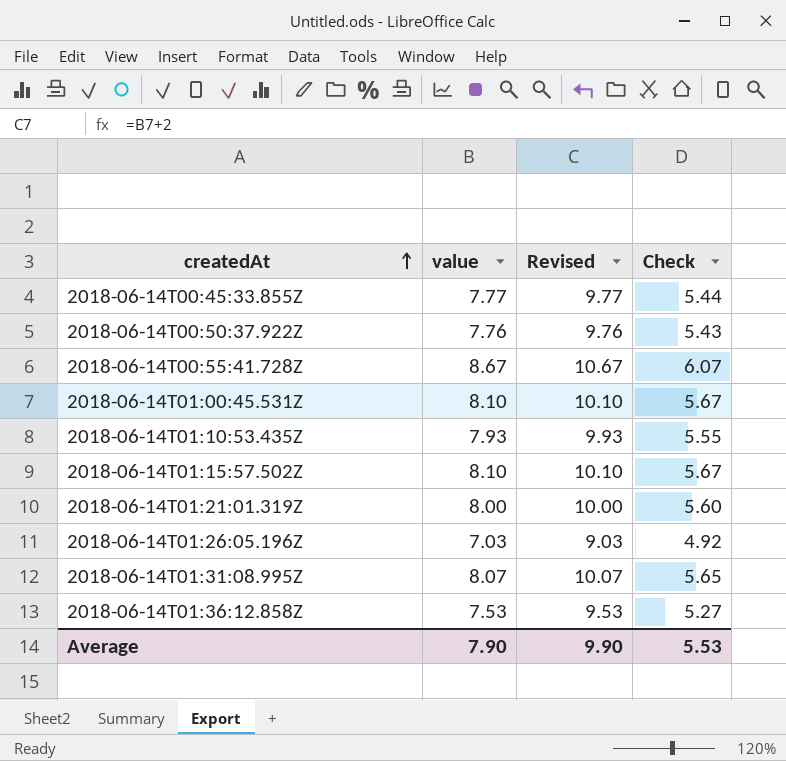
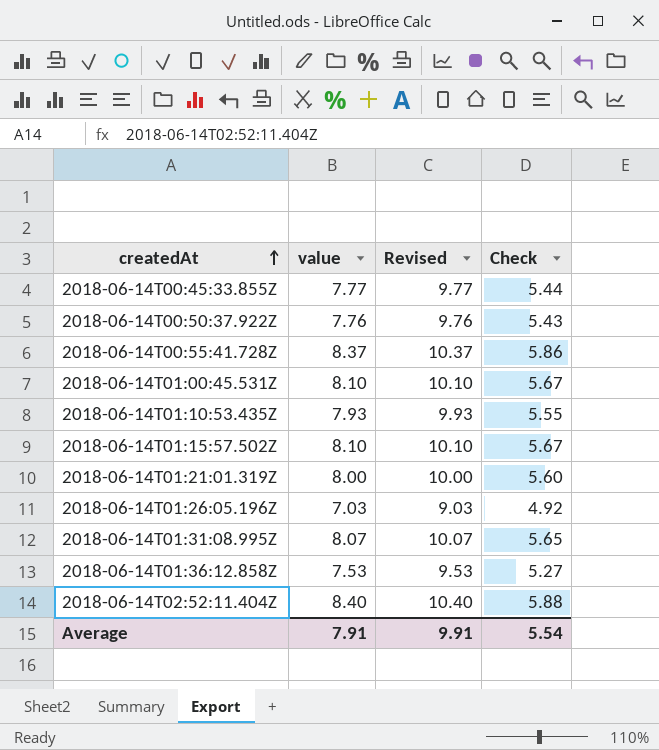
2018-06-14T00:55:41.728Z | value: 8.67 -> 8.37
2018-06-14T00:55:41.728Z | Revised: 10.67 -> 10.37
2018-06-14T00:55:41.728Z | Check: 6.07 -> 5.86
row 2018-06-14T02:52:11.404Z: none -> 8.40 | 10.40 | 5.88
Average | value: 7.90 -> 7.91
Average | Revised: 9.90 -> 9.91
Average | Check: 5.53 -> 5.54

